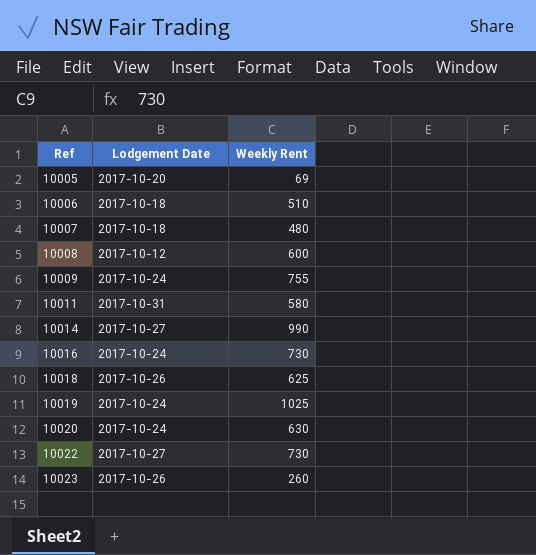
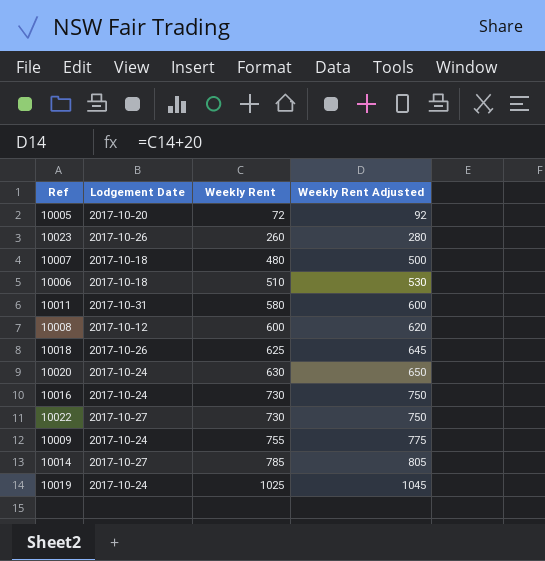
row order: Ref ascending -> Weekly Rent ascending
column Weekly Rent Adjusted | formula: none -> [Weekly Rent] + 20
10005 | Weekly Rent: 69 -> 72
10014 | Weekly Rent: 990 -> 785

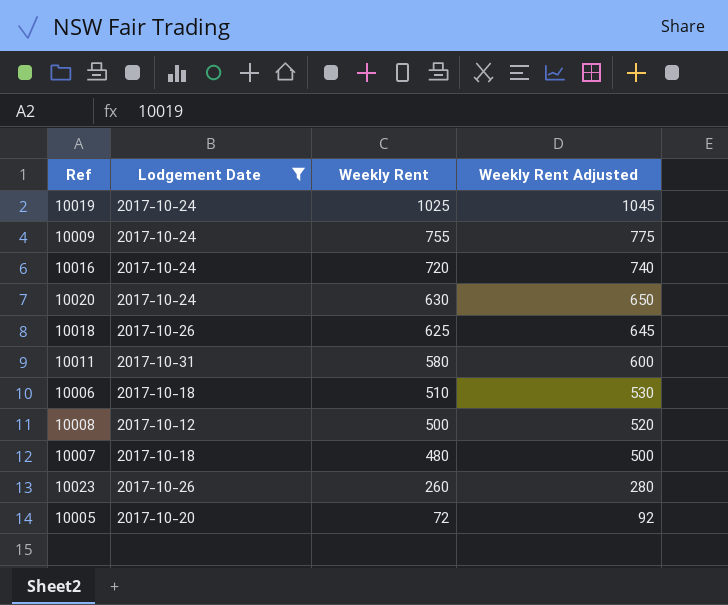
filter: none -> Lodgement Date != 2017-10-27
row order: Weekly Rent ascending -> Weekly Rent descending
10016 | Weekly Rent: 730 -> 720
10016 | Weekly Rent Adjusted: 750 -> 740
10008 | Weekly Rent: 600 -> 500
10008 | Weekly Rent Adjusted: 620 -> 520

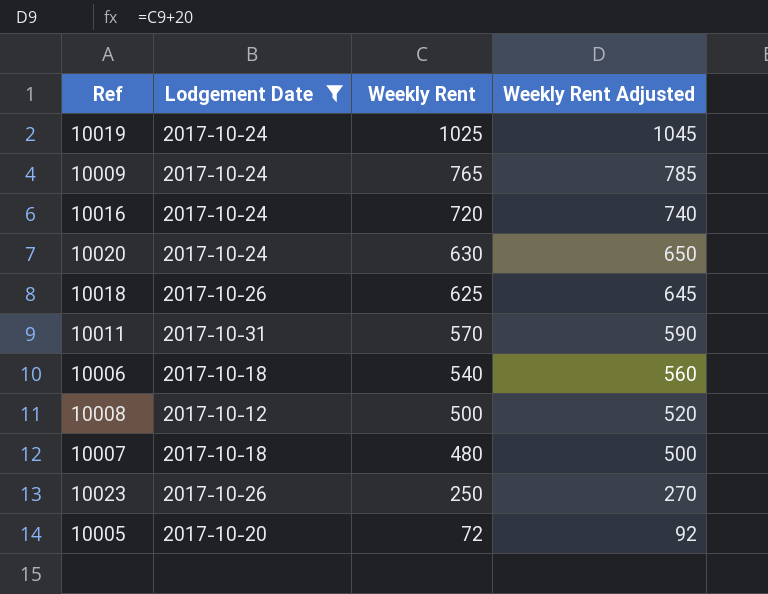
10009 | Weekly Rent: 755 -> 765
10009 | Weekly Rent Adjusted: 775 -> 785
10011 | Weekly Rent: 580 -> 570
10011 | Weekly Rent Adjusted: 600 -> 590
10006 | Weekly Rent: 510 -> 540
10006 | Weekly Rent Adjusted: 530 -> 560
10023 | Weekly Rent: 260 -> 250
10023 | Weekly Rent Adjusted: 280 -> 270

